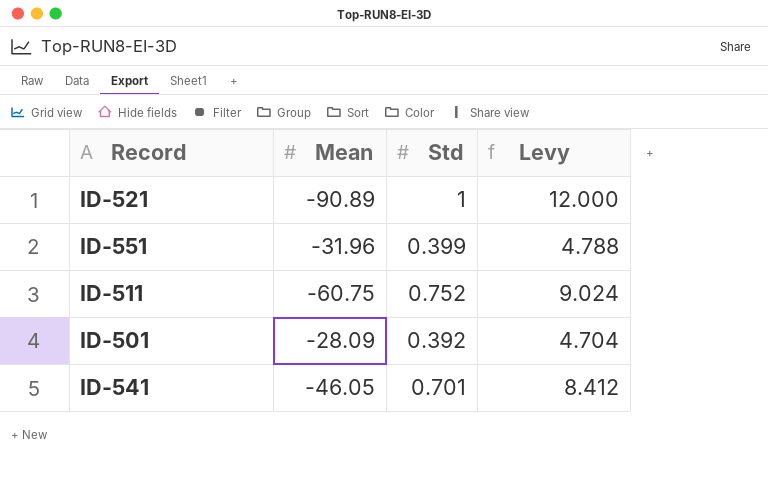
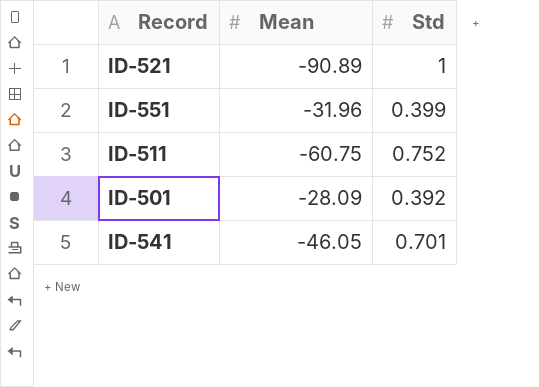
column Levy | formula: [Std] * 12 -> none

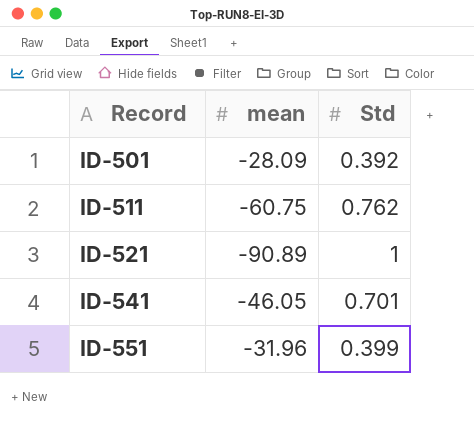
row order: none -> Record ascending
column name: Mean -> mean
ID-511 | Std: 0.752 -> 0.762

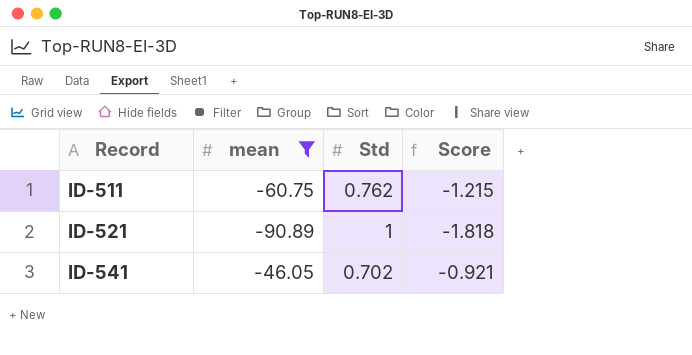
filter: none -> mean <= -46.05
column Score | formula: none -> [mean] * 0.02
ID-541 | Std: 0.701 -> 0.702

